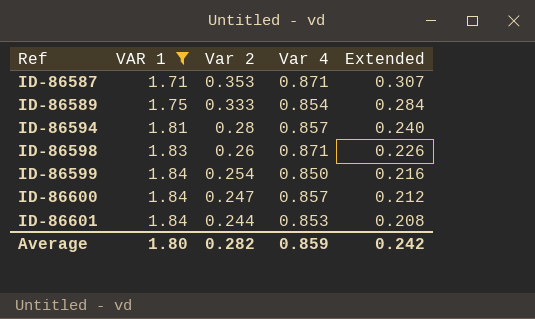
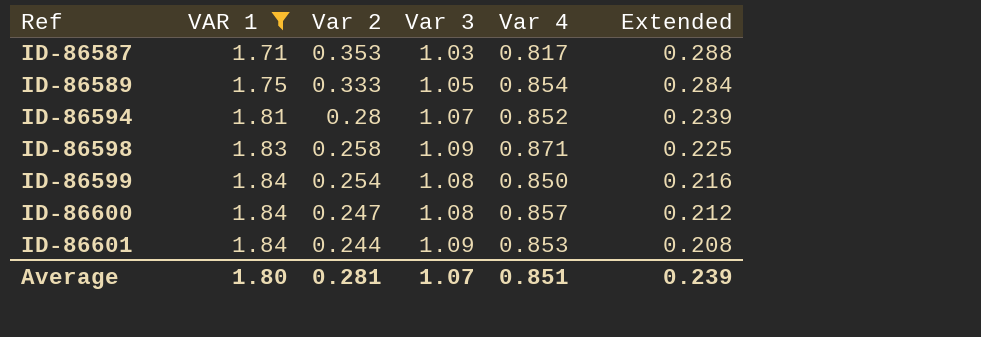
column Var 3 | position: none -> 4
ID-86587 | Var 4: 0.871 -> 0.817
ID-86587 | Extended: 0.307 -> 0.288
ID-86594 | Var 4: 0.857 -> 0.852
ID-86594 | Extended: 0.240 -> 0.239
ID-86598 | Var 2: 0.26 -> 0.258
ID-86598 | Extended: 0.226 -> 0.225
Average | Var 2: 0.282 -> 0.281
Average | Var 4: 0.859 -> 0.851
Average | Extended: 0.242 -> 0.239

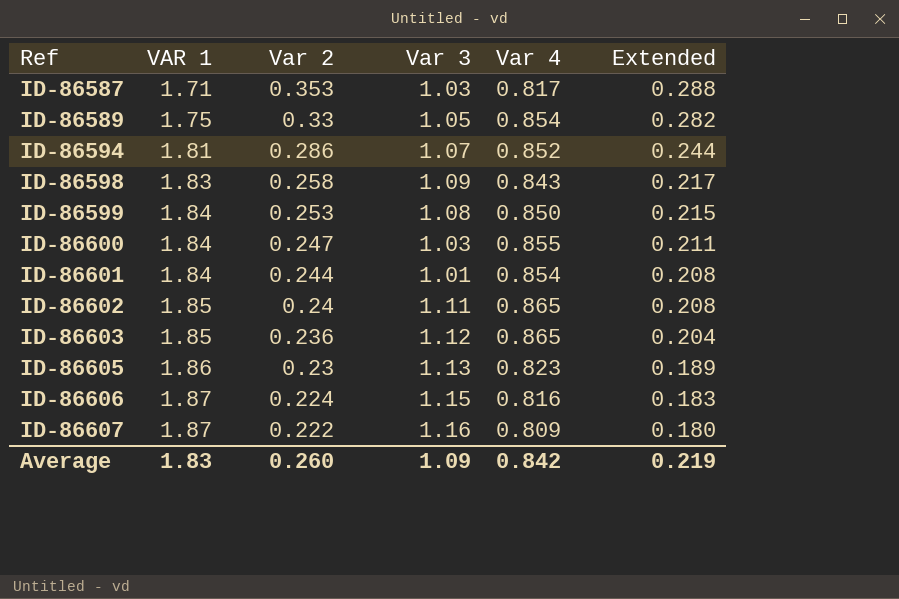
filter: VAR 1 <= 1.84 -> none
ID-86589 | Var 2: 0.333 -> 0.33
ID-86589 | Extended: 0.284 -> 0.282
ID-86594 | Var 2: 0.28 -> 0.286
ID-86594 | Extended: 0.239 -> 0.244
ID-86598 | Var 4: 0.871 -> 0.843
ID-86598 | Extended: 0.225 -> 0.217
ID-86599 | Var 2: 0.254 -> 0.253
ID-86599 | Extended: 0.216 -> 0.215
ID-86600 | Var 3: 1.08 -> 1.03
ID-86600 | Var 4: 0.857 -> 0.855
ID-86600 | Extended: 0.212 -> 0.211
ID-86601 | Var 3: 1.09 -> 1.01
ID-86601 | Var 4: 0.853 -> 0.854
Average | VAR 1: 1.80 -> 1.83
Average | Var 2: 0.281 -> 0.260
Average | Var 3: 1.07 -> 1.09
Average | Var 4: 0.851 -> 0.842
Average | Extended: 0.239 -> 0.219

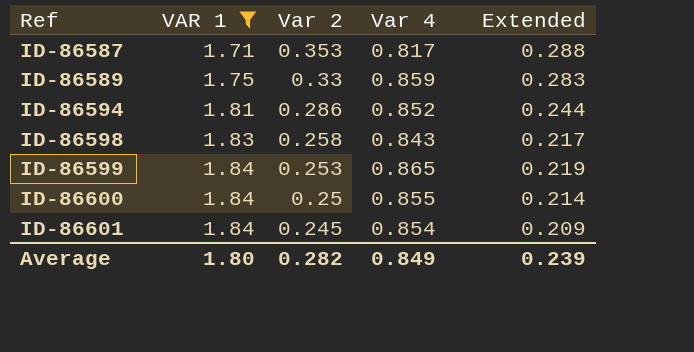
filter: none -> VAR 1 <= 1.84
column Var 3 | position: 4 -> none
ID-86589 | Var 4: 0.854 -> 0.859
ID-86589 | Extended: 0.282 -> 0.283
ID-86599 | Var 4: 0.850 -> 0.865
ID-86599 | Extended: 0.215 -> 0.219
ID-86600 | Var 2: 0.247 -> 0.25
ID-86600 | Extended: 0.211 -> 0.214
ID-86601 | Var 2: 0.244 -> 0.245
ID-86601 | Extended: 0.208 -> 0.209
Average | VAR 1: 1.83 -> 1.80
Average | Var 2: 0.260 -> 0.282
Average | Var 4: 0.842 -> 0.849
Average | Extended: 0.219 -> 0.239

